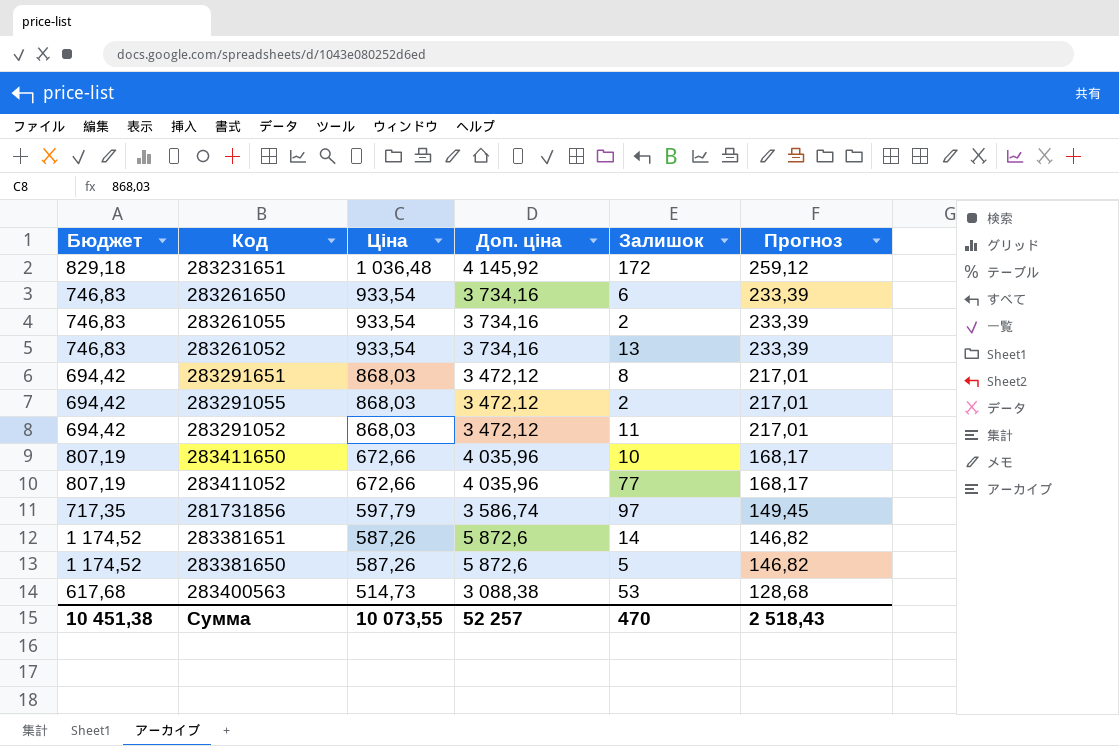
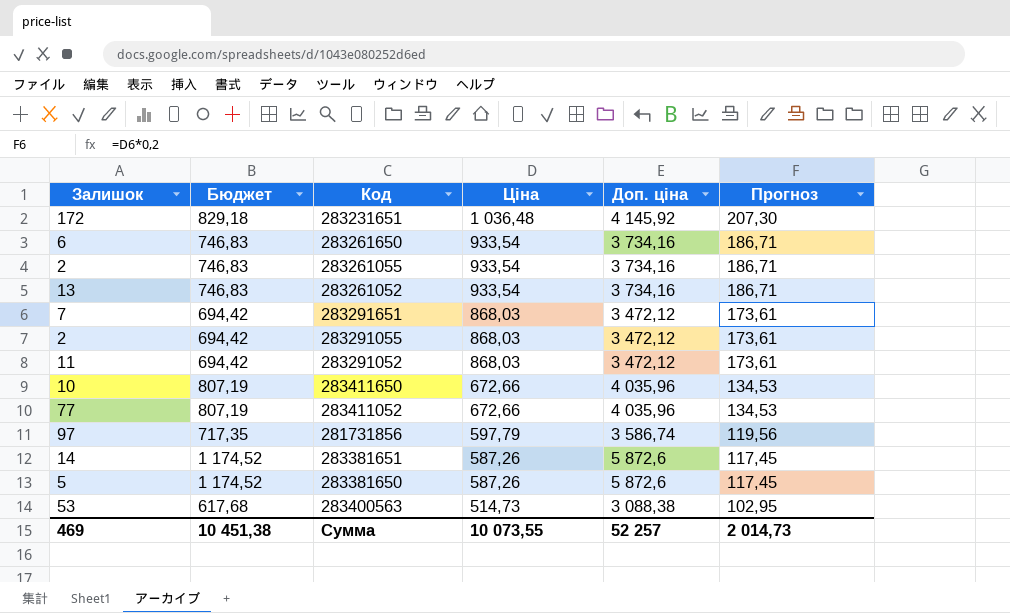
column Залишок | position: 5 -> 1
column Прогноз | formula: [Ціна] * 0,25 -> [Ціна] * 0,2
283291651 | Залишок: 8 -> 7
Сумма | Залишок: 470 -> 469
Сумма | Прогноз: 2 518,43 -> 2 014,73

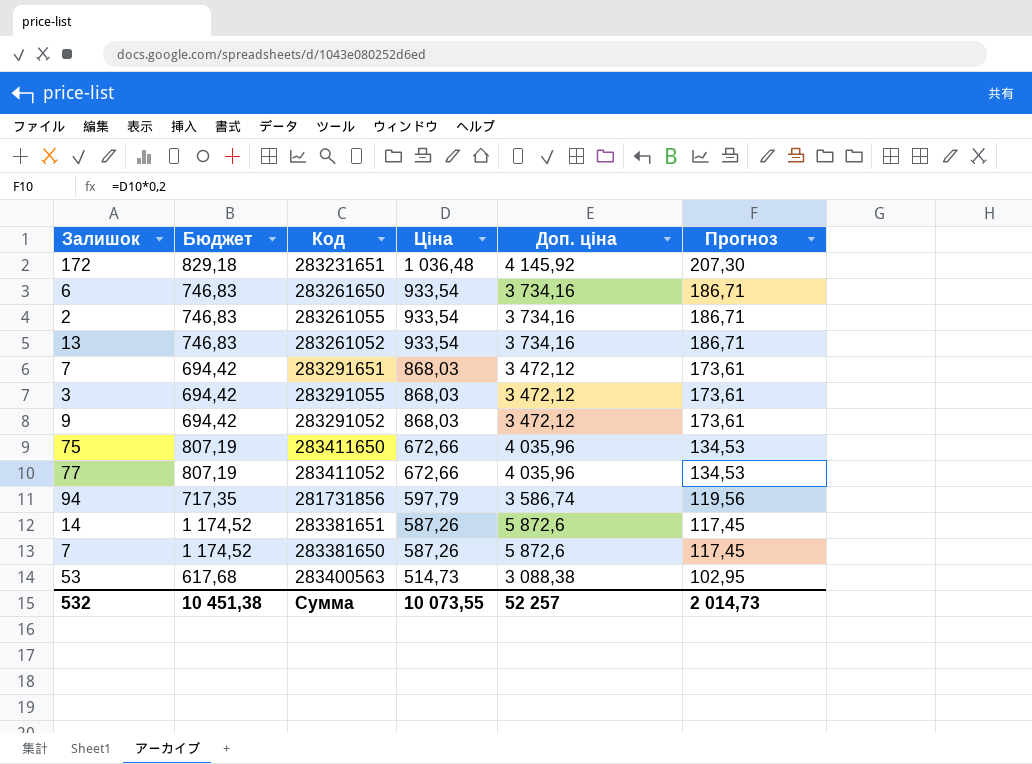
283291055 | Залишок: 2 -> 3
283291052 | Залишок: 11 -> 9
283411650 | Залишок: 10 -> 75
281731856 | Залишок: 97 -> 94
283381650 | Залишок: 5 -> 7
Сумма | Залишок: 469 -> 532

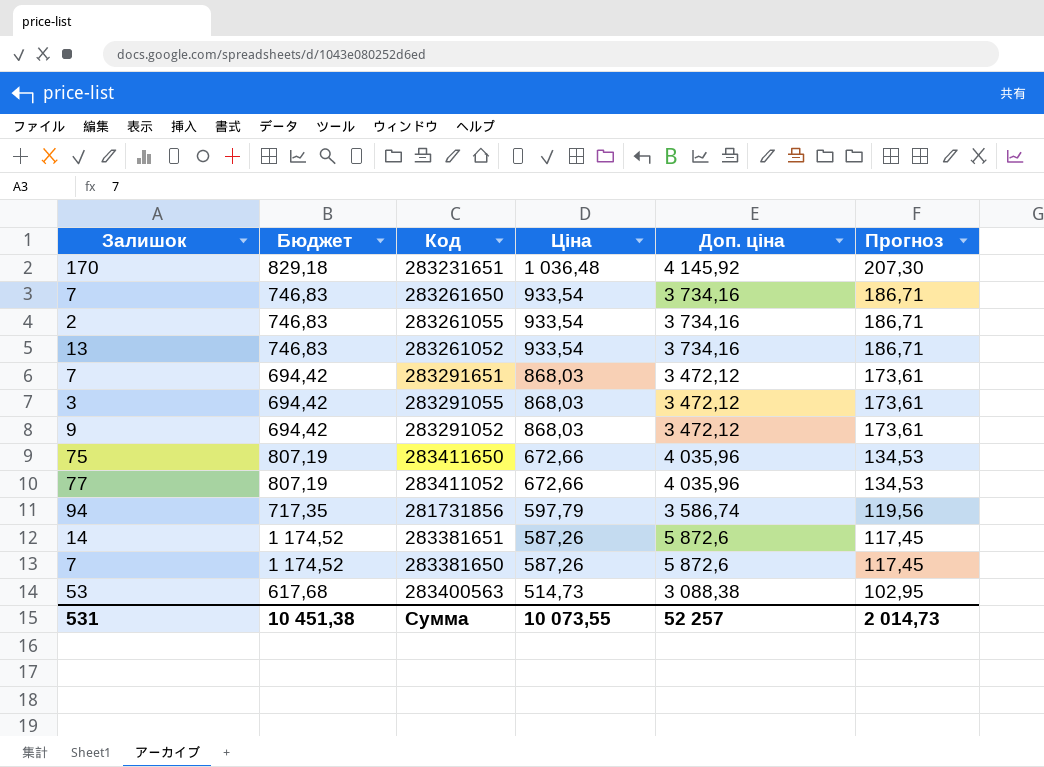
283231651 | Залишок: 172 -> 170
283261650 | Залишок: 6 -> 7
Сумма | Залишок: 532 -> 531

